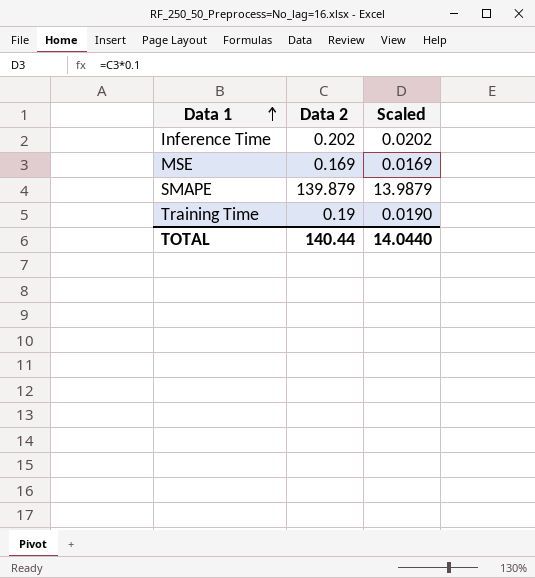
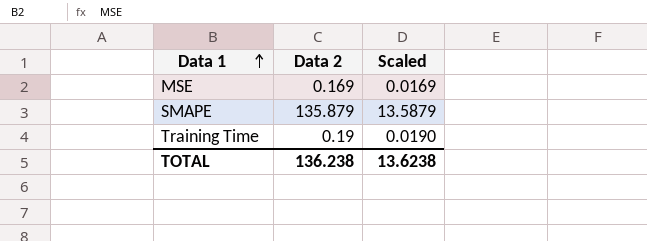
row Inference Time: 0.202 | 0.0202 -> none
SMAPE | Data 2: 139.879 -> 135.879
SMAPE | Scaled: 13.9879 -> 13.5879
TOTAL | Data 2: 140.44 -> 136.238
TOTAL | Scaled: 14.0440 -> 13.6238

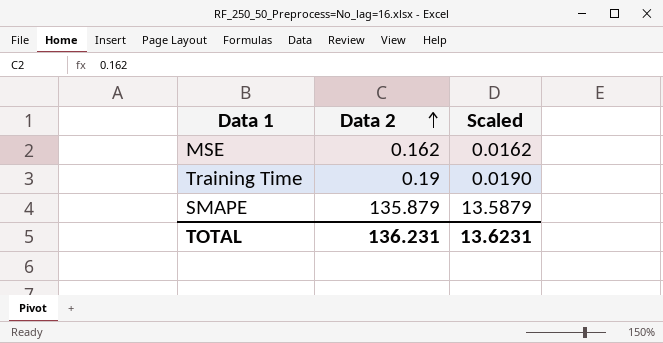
row order: Data 1 ascending -> Data 2 ascending
MSE | Data 2: 0.169 -> 0.162
MSE | Scaled: 0.0169 -> 0.0162
TOTAL | Data 2: 136.238 -> 136.231
TOTAL | Scaled: 13.6238 -> 13.6231

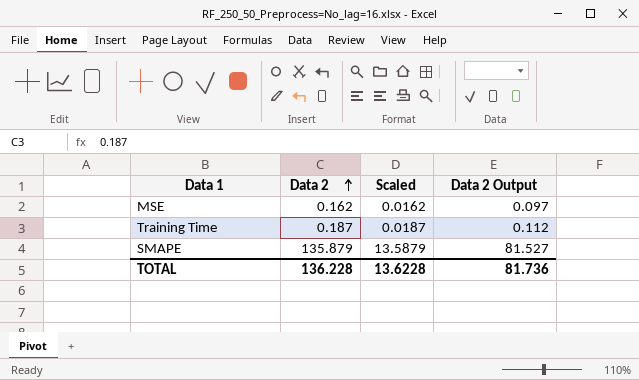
column Data 2 Output | formula: none -> [Data 2] * 0.6
Training Time | Data 2: 0.19 -> 0.187
Training Time | Scaled: 0.0190 -> 0.0187
TOTAL | Data 2: 136.231 -> 136.228
TOTAL | Scaled: 13.6231 -> 13.6228

